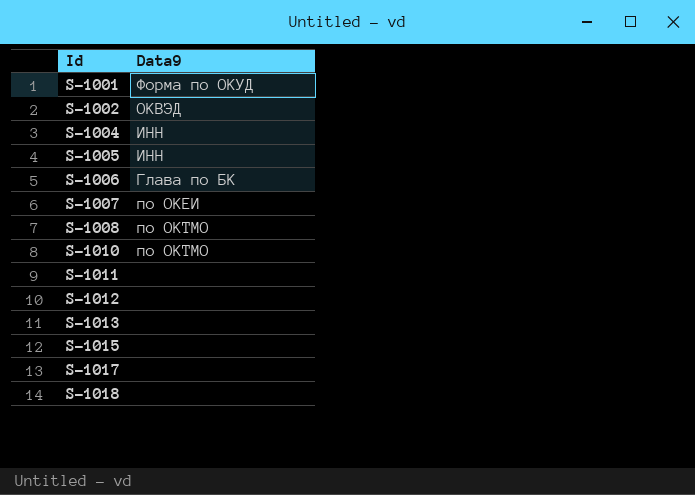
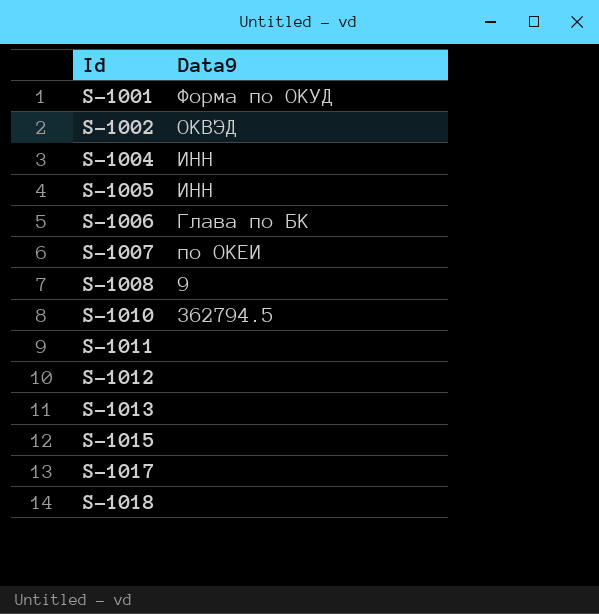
S-1008 | Data9: по ОКТМО -> 9
S-1010 | Data9: по ОКТМО -> 362794.5

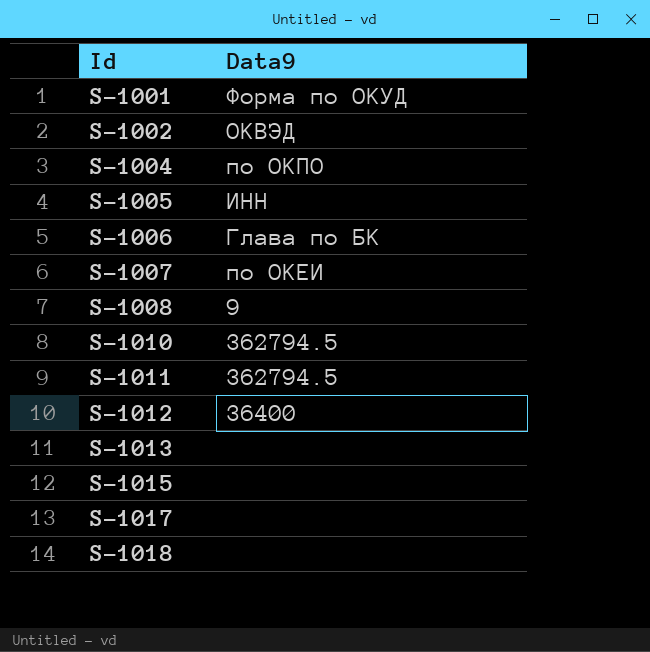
S-1004 | Data9: ИНН -> по ОКПО
S-1011 | Data9: none -> 362794.5
S-1012 | Data9: none -> 36400

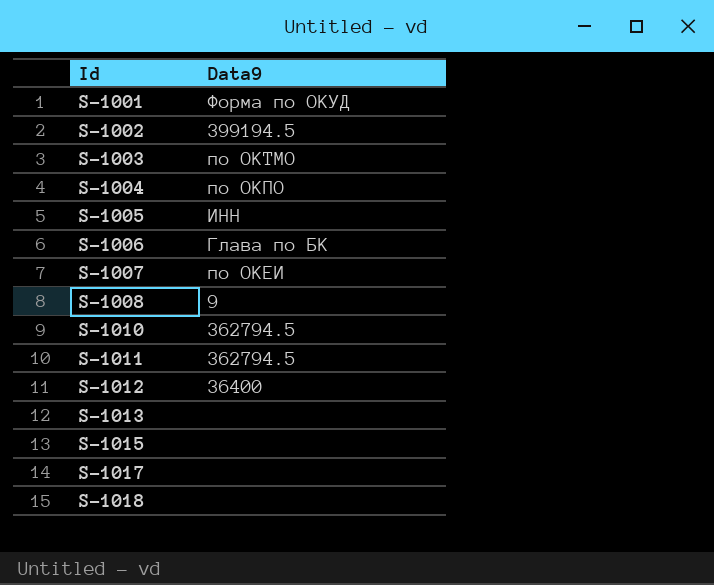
S-1002 | Data9: ОКВЭД -> 399194.5
row S-1003: none -> по ОКТМО

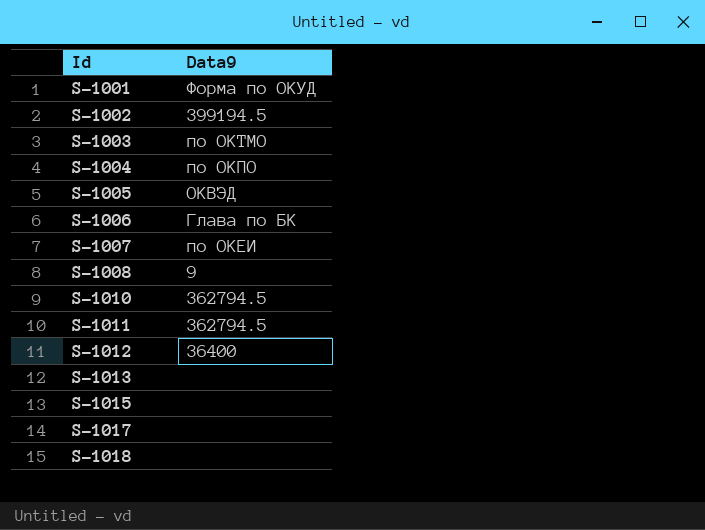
S-1005 | Data9: ИНН -> ОКВЭД

